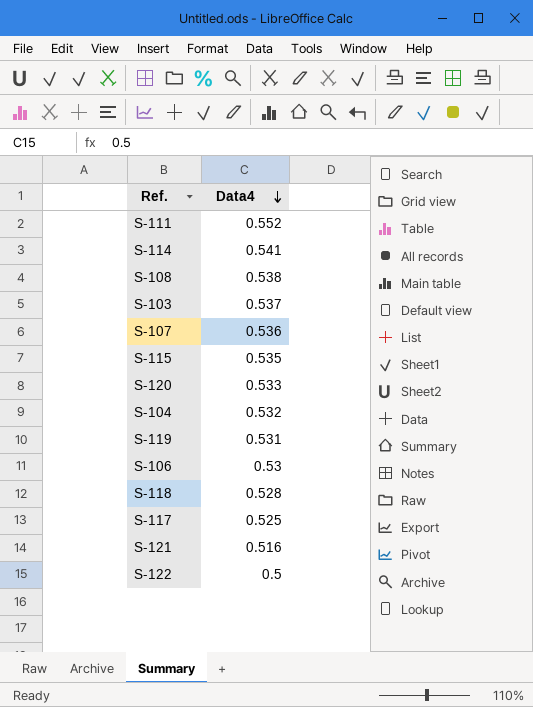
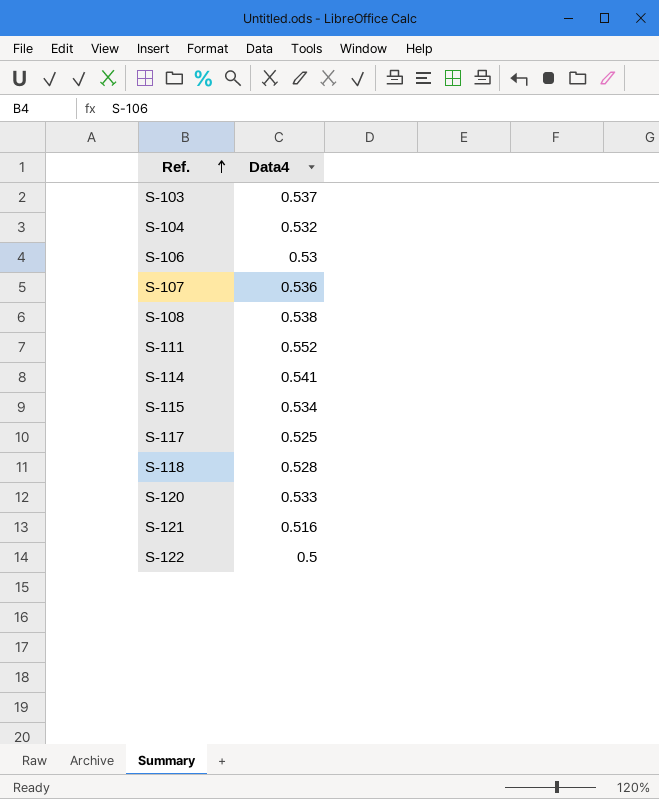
row order: Data4 descending -> Ref. ascending
row S-119: 0.531 -> none
S-115 | Data4: 0.535 -> 0.534

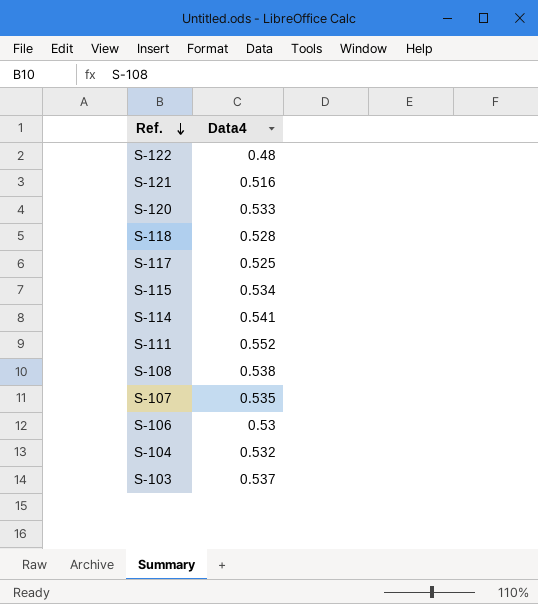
row order: Ref. ascending -> Ref. descending
S-122 | Data4: 0.5 -> 0.48
S-107 | Data4: 0.536 -> 0.535

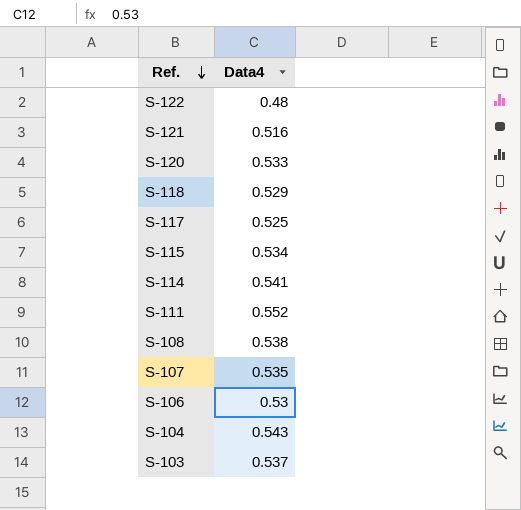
S-118 | Data4: 0.528 -> 0.529
S-104 | Data4: 0.532 -> 0.543

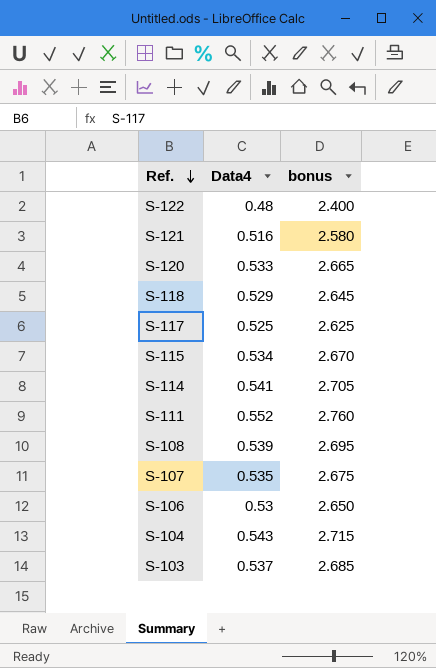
column bonus | formula: none -> [Data4] * 5
S-108 | Data4: 0.538 -> 0.539

